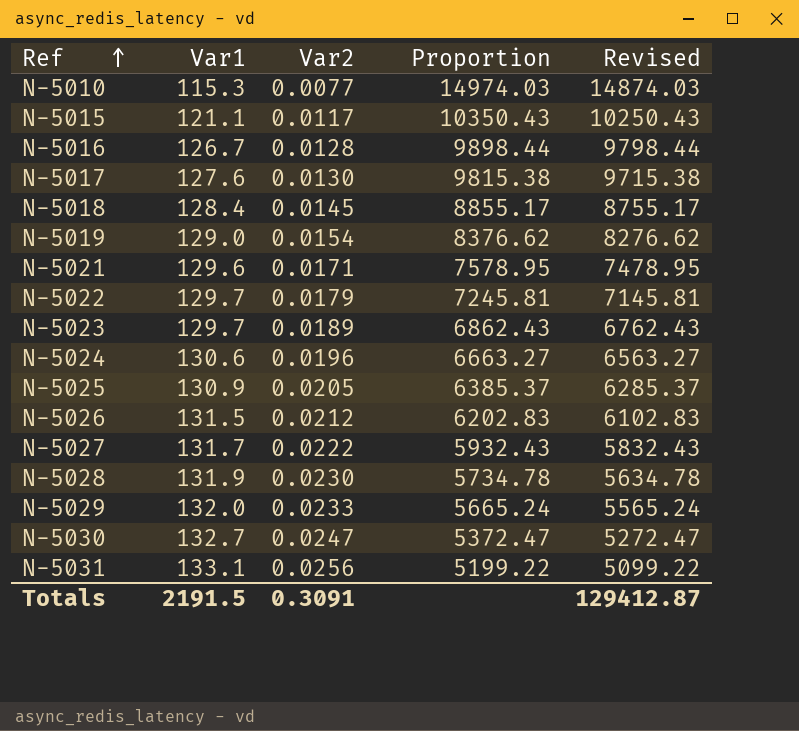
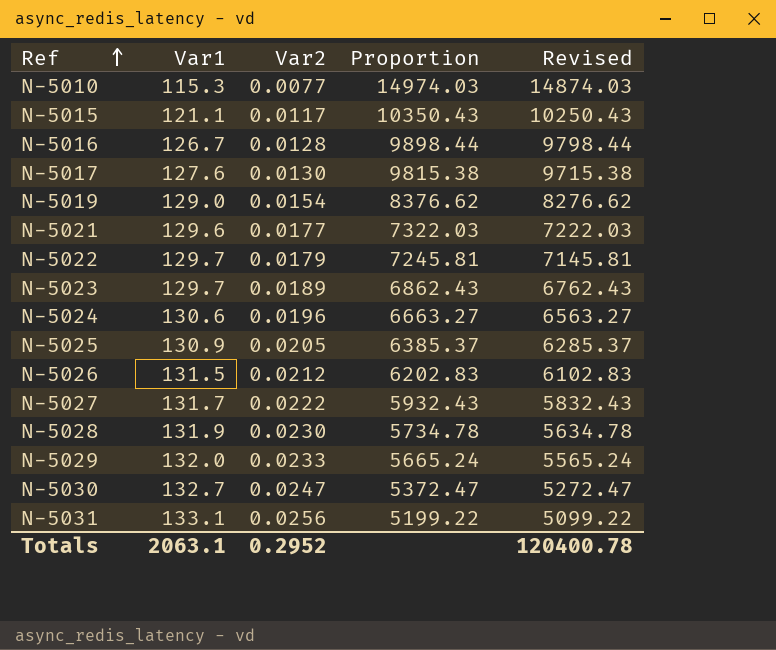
row N-5018: 128.4 | 0.0145 | 8855.17 | 8755.17 -> none
N-5021 | Var2: 0.0171 -> 0.0177
N-5021 | Proportion: 7578.95 -> 7322.03
N-5021 | Revised: 7478.95 -> 7222.03
Totals | Var1: 2191.5 -> 2063.1
Totals | Var2: 0.3091 -> 0.2952
Totals | Revised: 129412.87 -> 120400.78

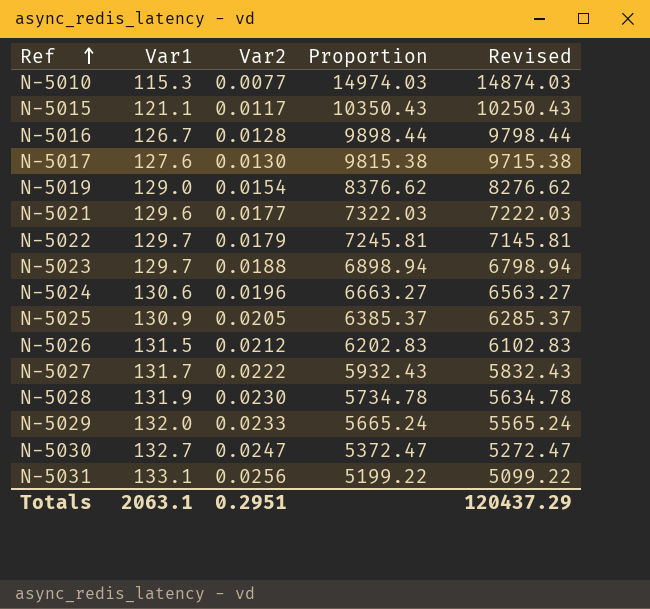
N-5023 | Var2: 0.0189 -> 0.0188
N-5023 | Proportion: 6862.43 -> 6898.94
N-5023 | Revised: 6762.43 -> 6798.94
Totals | Var2: 0.2952 -> 0.2951
Totals | Revised: 120400.78 -> 120437.29

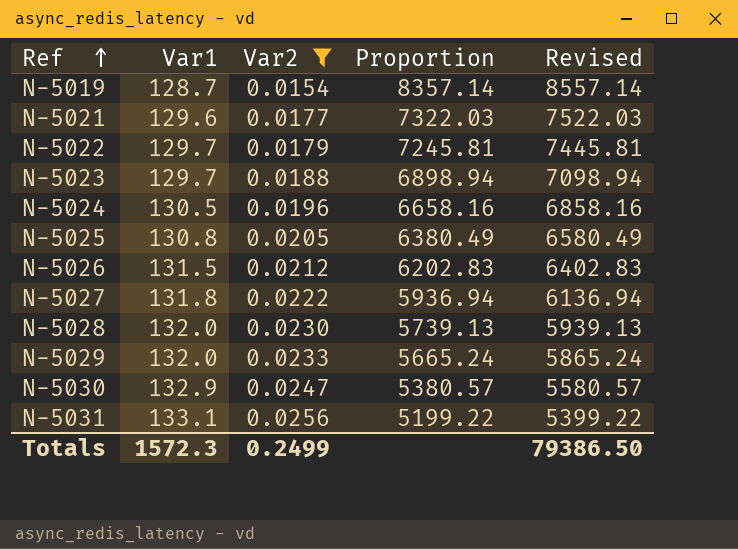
filter: none -> Var2 >= 0.0154
column Revised | formula: [Proportion] - 100 -> [Proportion] + 200
N-5019 | Var1: 129.0 -> 128.7
N-5019 | Proportion: 8376.62 -> 8357.14
N-5024 | Var1: 130.6 -> 130.5
N-5024 | Proportion: 6663.27 -> 6658.16
N-5025 | Var1: 130.9 -> 130.8
N-5025 | Proportion: 6385.37 -> 6380.49
N-5027 | Var1: 131.7 -> 131.8
N-5027 | Proportion: 5932.43 -> 5936.94
N-5028 | Var1: 131.9 -> 132.0
N-5028 | Proportion: 5734.78 -> 5739.13
N-5030 | Var1: 132.7 -> 132.9
N-5030 | Proportion: 5372.47 -> 5380.57
Totals | Var1: 2063.1 -> 1572.3
Totals | Var2: 0.2951 -> 0.2499
Totals | Revised: 120437.29 -> 79386.50

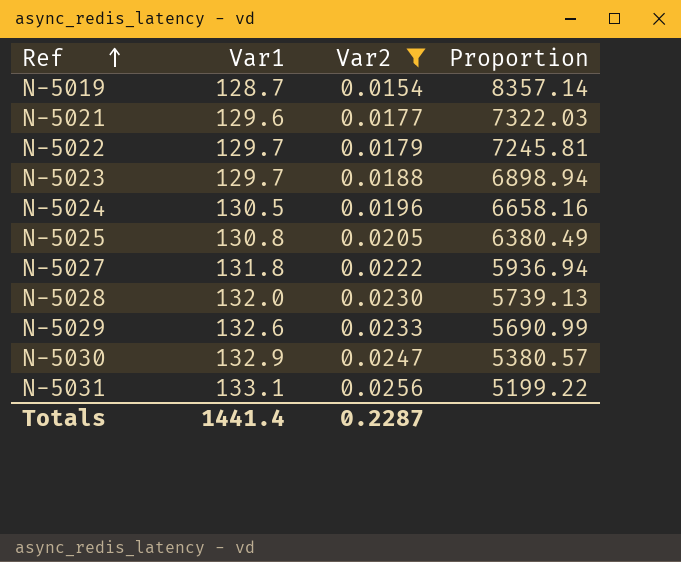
column Revised | formula: [Proportion] + 200 -> none
row N-5026: 131.5 | 0.0212 | 6202.83 | 6402.83 -> none
N-5029 | Var1: 132.0 -> 132.6
N-5029 | Proportion: 5665.24 -> 5690.99
Totals | Var1: 1572.3 -> 1441.4
Totals | Var2: 0.2499 -> 0.2287

